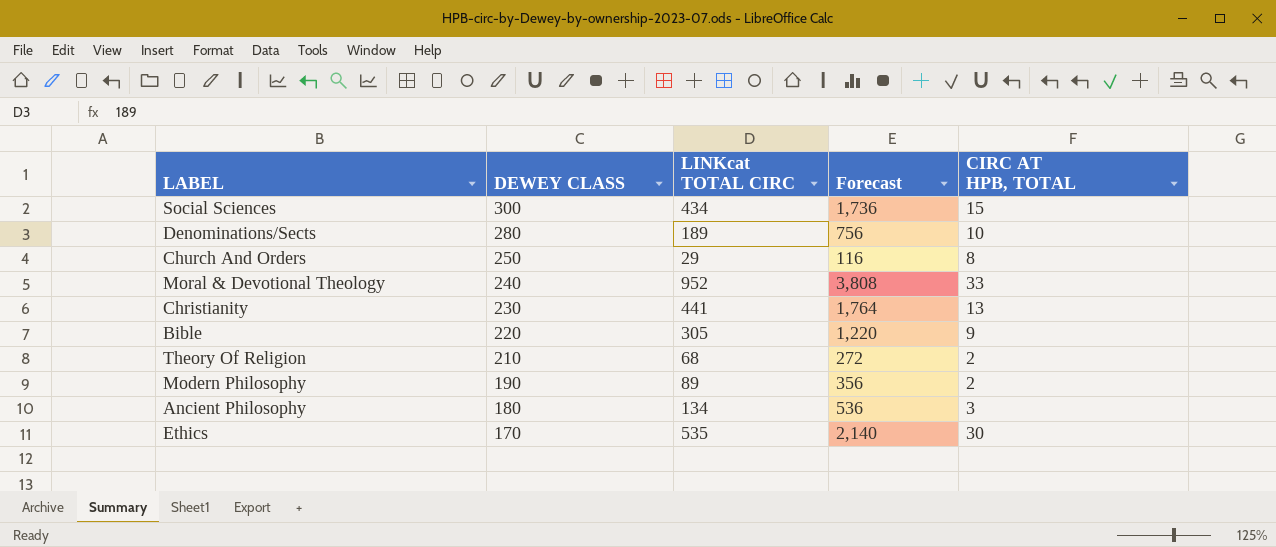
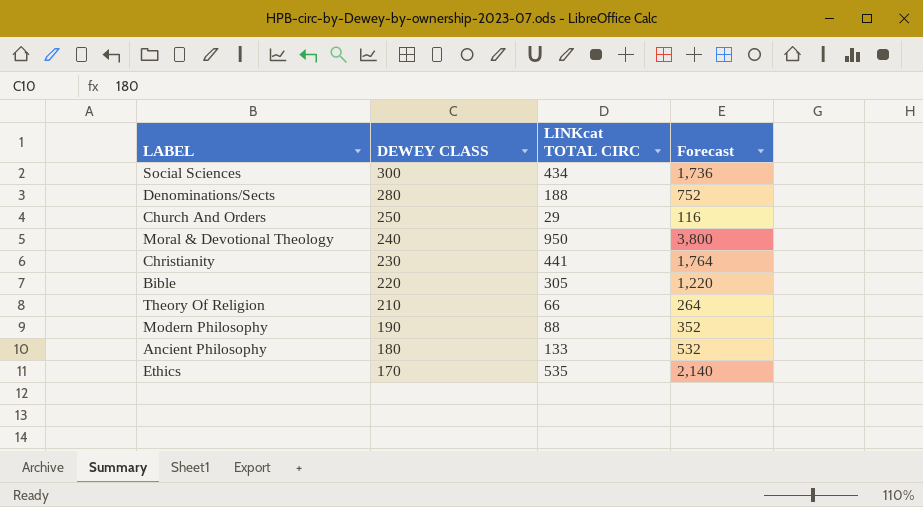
column CIRC AT HPB, TOTAL | position: 5 -> none
Denominations/Sects | LINKcat TOTAL CIRC: 189 -> 188
Denominations/Sects | Forecast: 756 -> 752
Moral & Devotional Theology | LINKcat TOTAL CIRC: 952 -> 950
Moral & Devotional Theology | Forecast: 3,808 -> 3,800
Theory Of Religion | LINKcat TOTAL CIRC: 68 -> 66
Theory Of Religion | Forecast: 272 -> 264
Modern Philosophy | LINKcat TOTAL CIRC: 89 -> 88
Modern Philosophy | Forecast: 356 -> 352
Ancient Philosophy | LINKcat TOTAL CIRC: 134 -> 133
Ancient Philosophy | Forecast: 536 -> 532

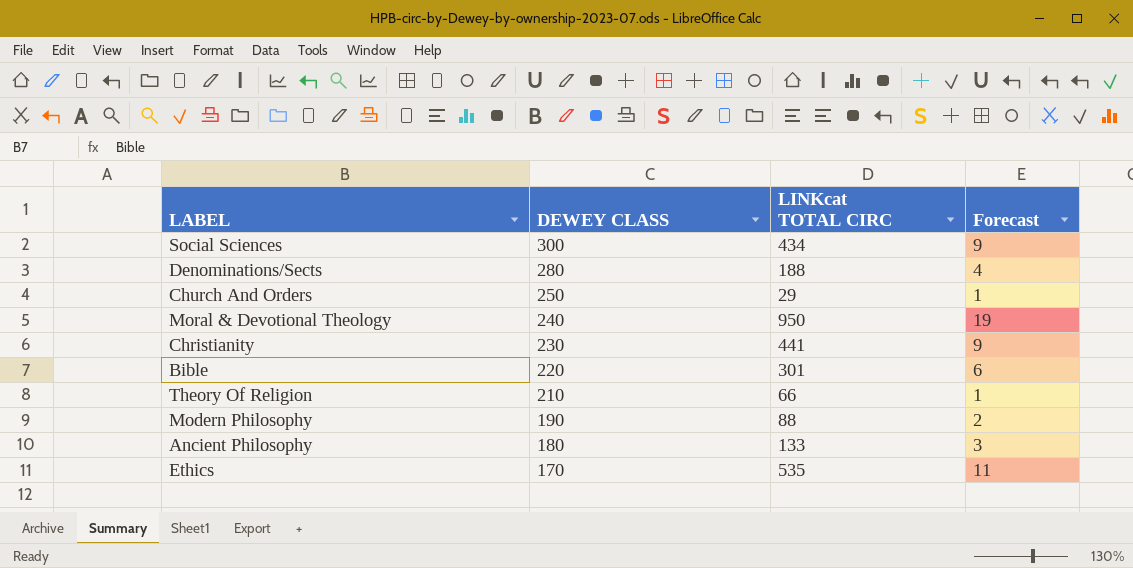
column Forecast | formula: [LINKcat TOTAL CIRC] * 4 -> [LINKcat TOTAL CIRC] * 0.02
Bible | LINKcat TOTAL CIRC: 305 -> 301

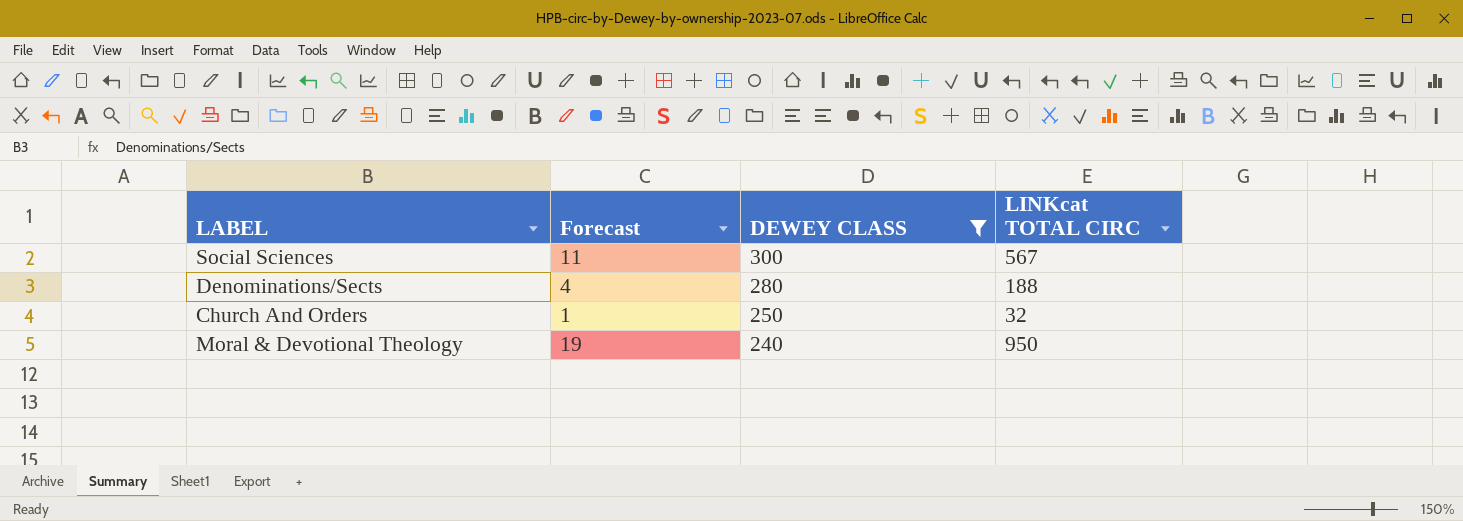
filter: none -> DEWEY CLASS >= 240
column Forecast | position: 4 -> 2
Social Sciences | Forecast: 9 -> 11
Social Sciences | LINKcat TOTAL CIRC: 434 -> 567
Church And Orders | LINKcat TOTAL CIRC: 29 -> 32

